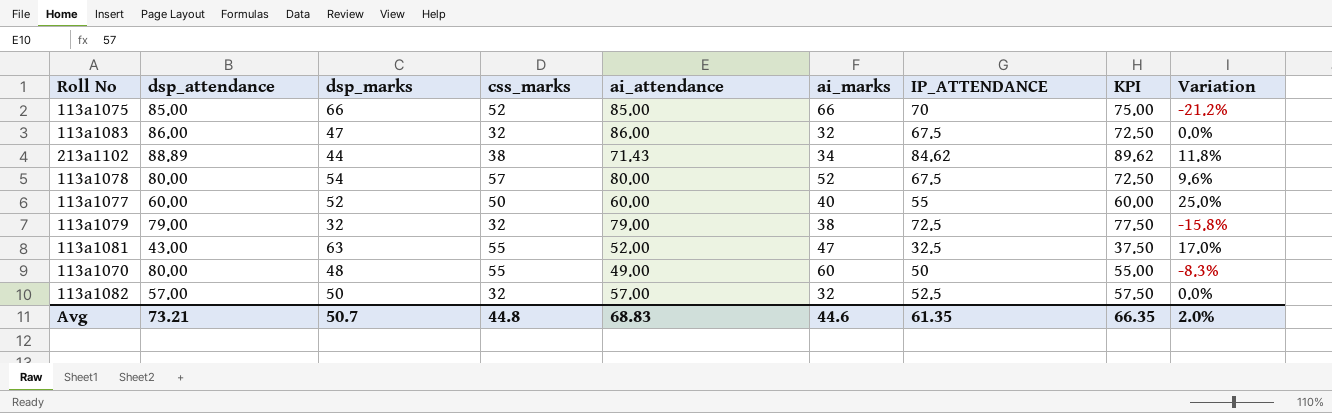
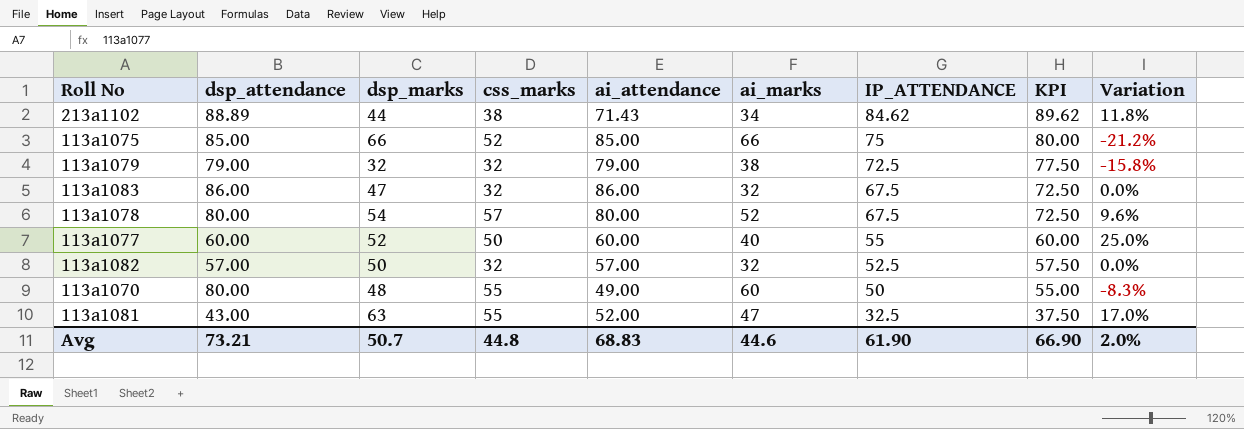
row order: none -> IP_ATTENDANCE descending
113a1075 | IP_ATTENDANCE: 70 -> 75
113a1075 | KPI: 75.00 -> 80.00
Avg | IP_ATTENDANCE: 61.35 -> 61.90
Avg | KPI: 66.35 -> 66.90

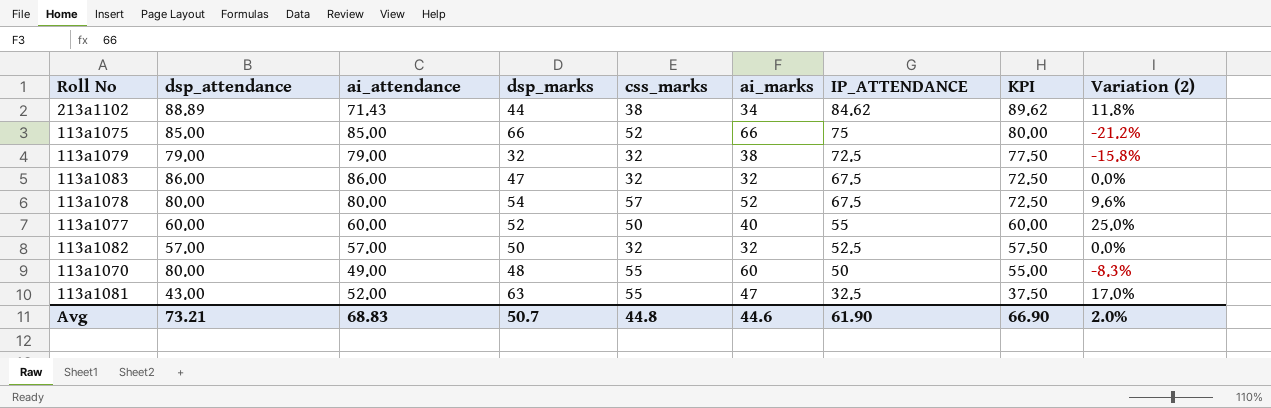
column ai_attendance | position: 5 -> 3
column name: Variation -> Variation (2)

